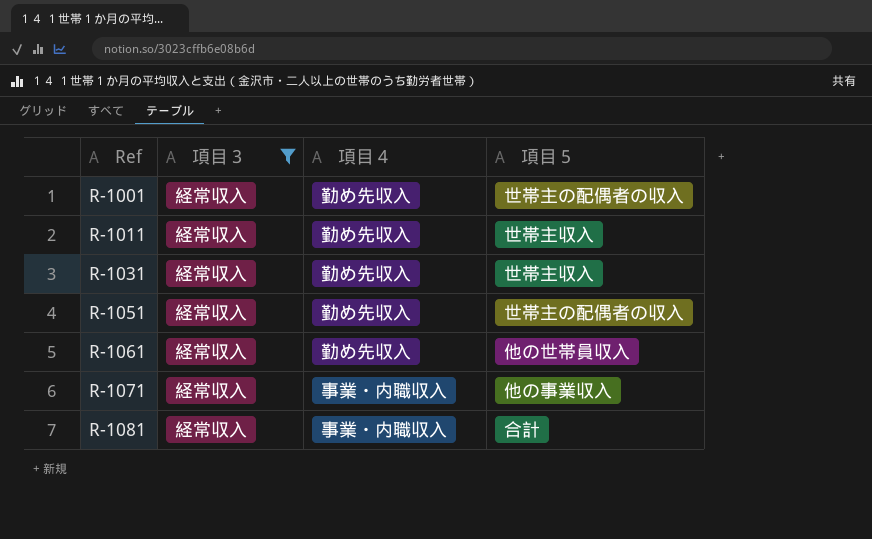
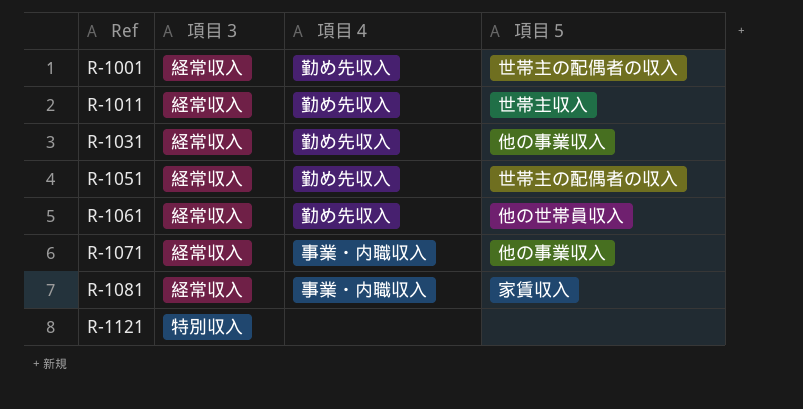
filter: 項目３ = 経常収入 -> none
R-1031 | 項目５: 世帯主収入 -> 他の事業収入
R-1081 | 項目５: 合計 -> 家賃収入

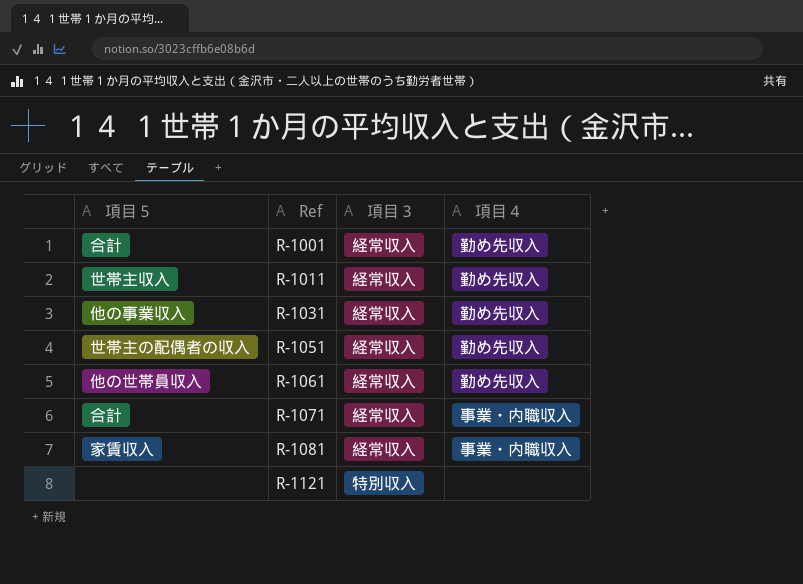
column 項目５ | position: 4 -> 1
R-1001 | 項目５: 世帯主の配偶者の収入 -> 合計
R-1071 | 項目５: 他の事業収入 -> 合計

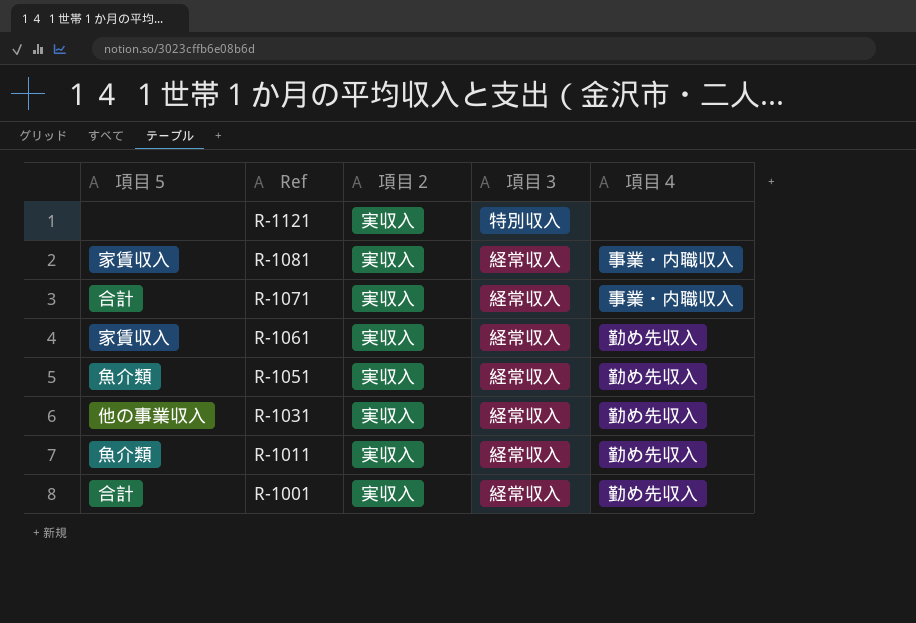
row order: Ref ascending -> Ref descending
column 項目２ | position: none -> 3
R-1061 | 項目５: 他の世帯員収入 -> 家賃収入
R-1051 | 項目５: 世帯主の配偶者の収入 -> 魚介類
R-1011 | 項目５: 世帯主収入 -> 魚介類

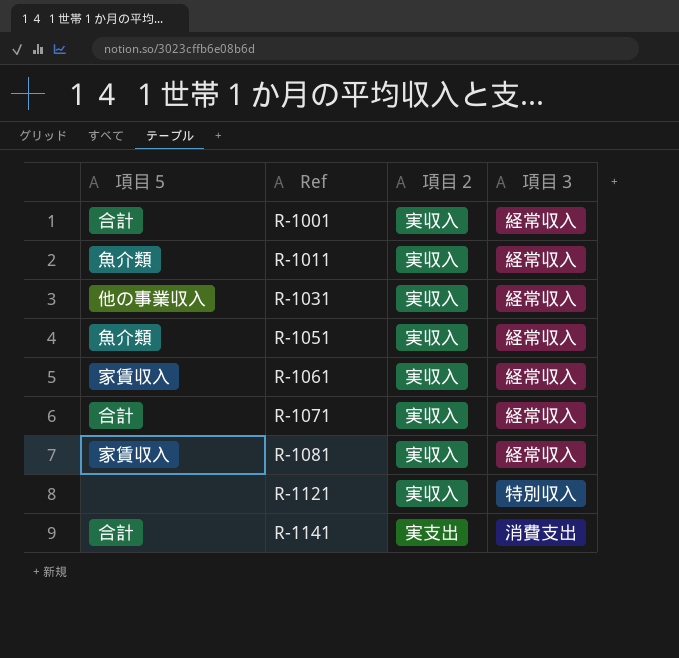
row order: Ref descending -> Ref ascending
column 項目４ | position: 5 -> none
row R-1141: none -> 合計 | 実支出 | 消費支出

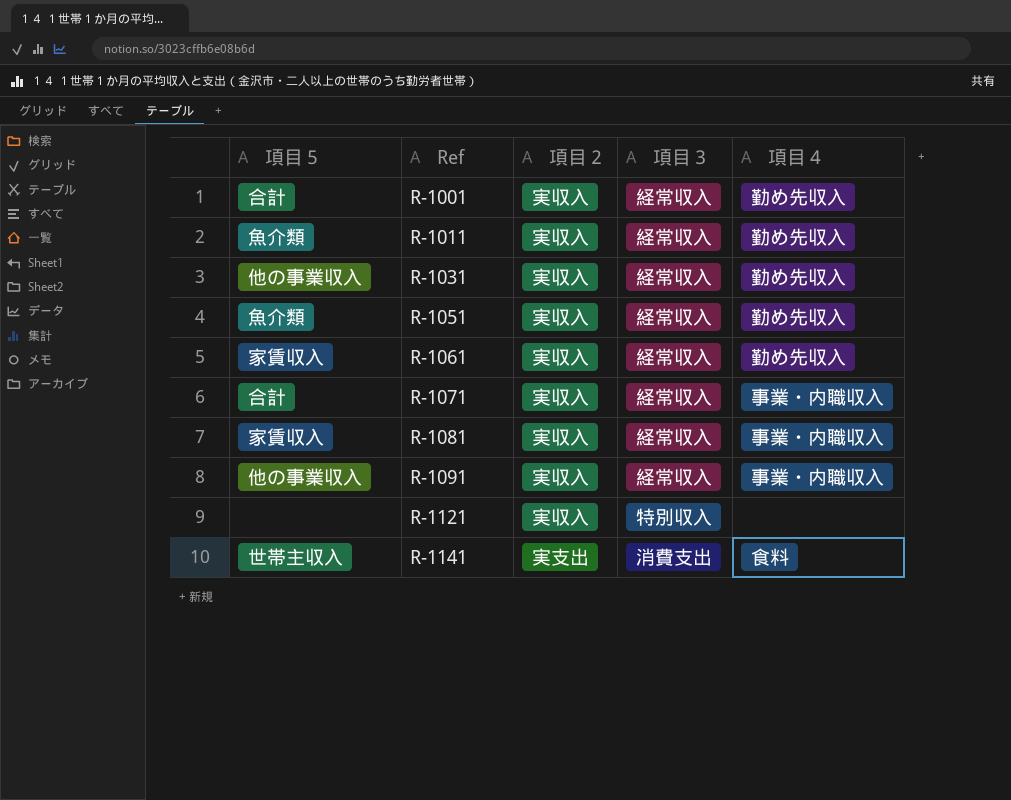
column 項目４ | position: none -> 5
row R-1091: none -> 他の事業収入 | 実収入 | 経常収入 | 事業・内職収入
R-1141 | 項目５: 合計 -> 世帯主収入

